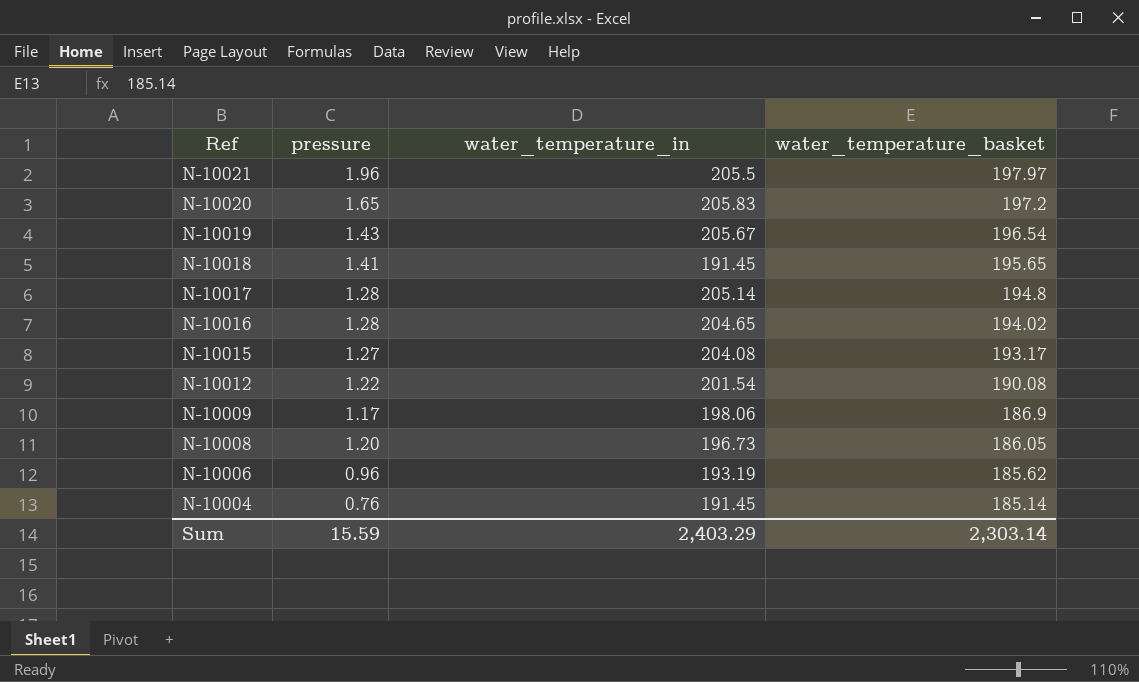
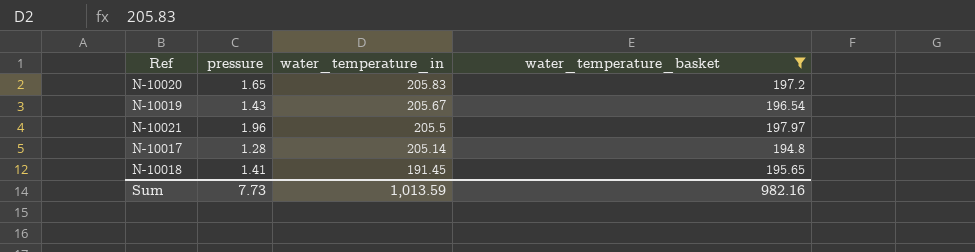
filter: none -> water_temperature_basket >= 194.8
row order: Ref descending -> water_temperature_in descending
Sum | pressure: 15.59 -> 7.73
Sum | water_temperature_in: 2,403.29 -> 1,013.59
Sum | water_temperature_basket: 2,303.14 -> 982.16

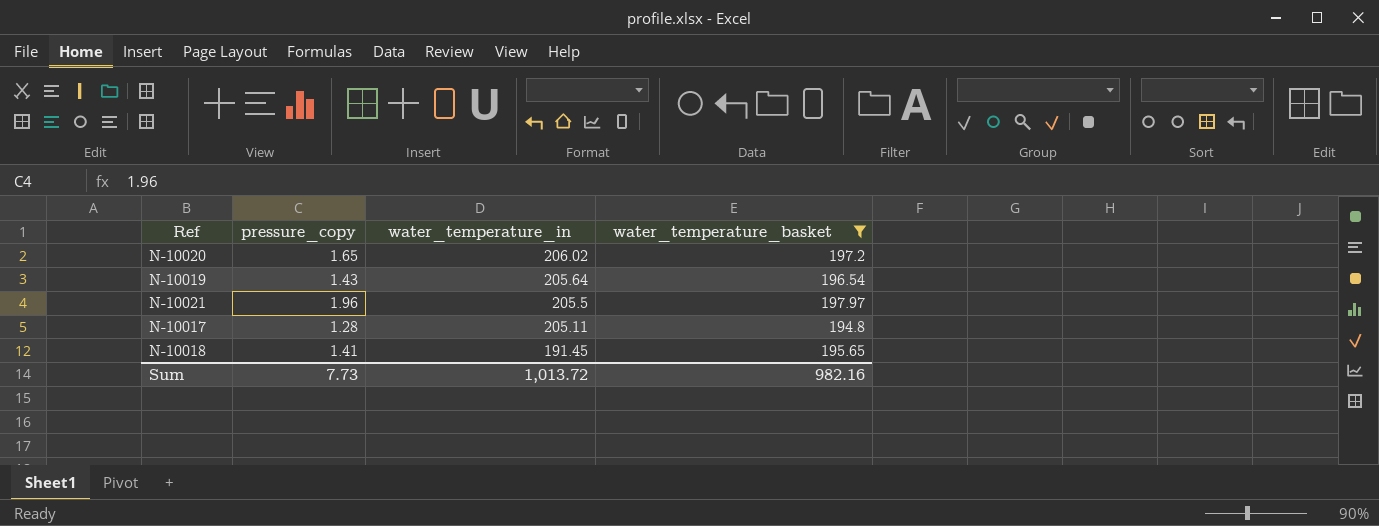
column name: pressure -> pressure_copy
N-10020 | water_temperature_in: 205.83 -> 206.02
N-10019 | water_temperature_in: 205.67 -> 205.64
N-10017 | water_temperature_in: 205.14 -> 205.11
Sum | water_temperature_in: 1,013.59 -> 1,013.72

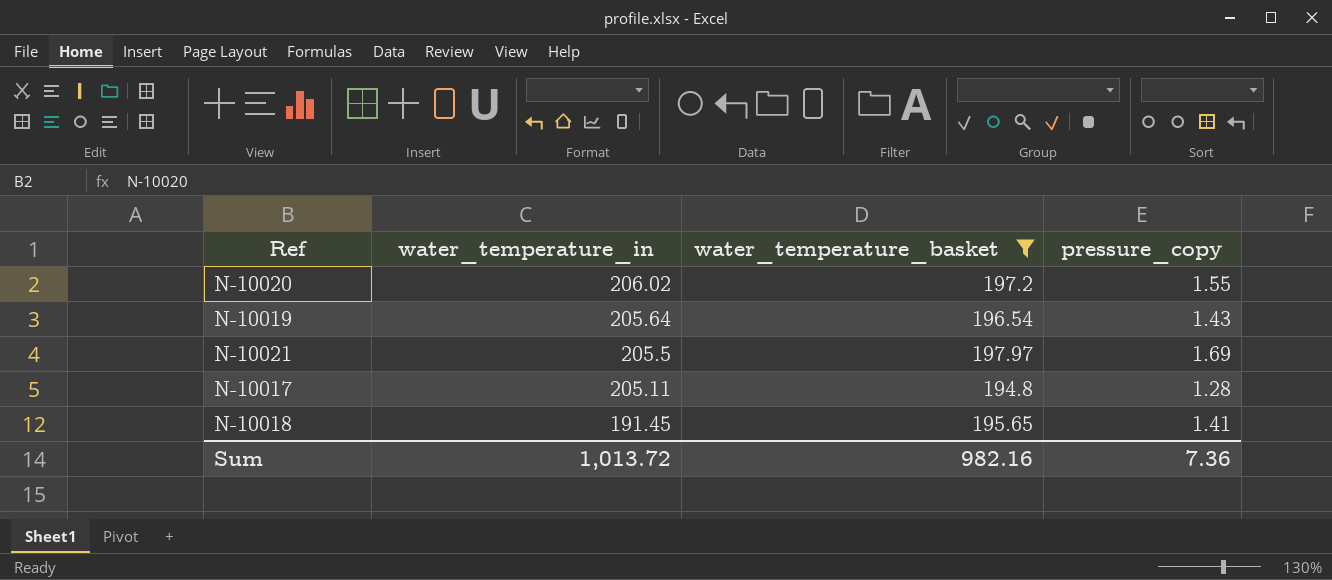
column pressure_copy | position: 2 -> 4
N-10020 | pressure_copy: 1.65 -> 1.55
N-10021 | pressure_copy: 1.96 -> 1.69
Sum | pressure_copy: 7.73 -> 7.36

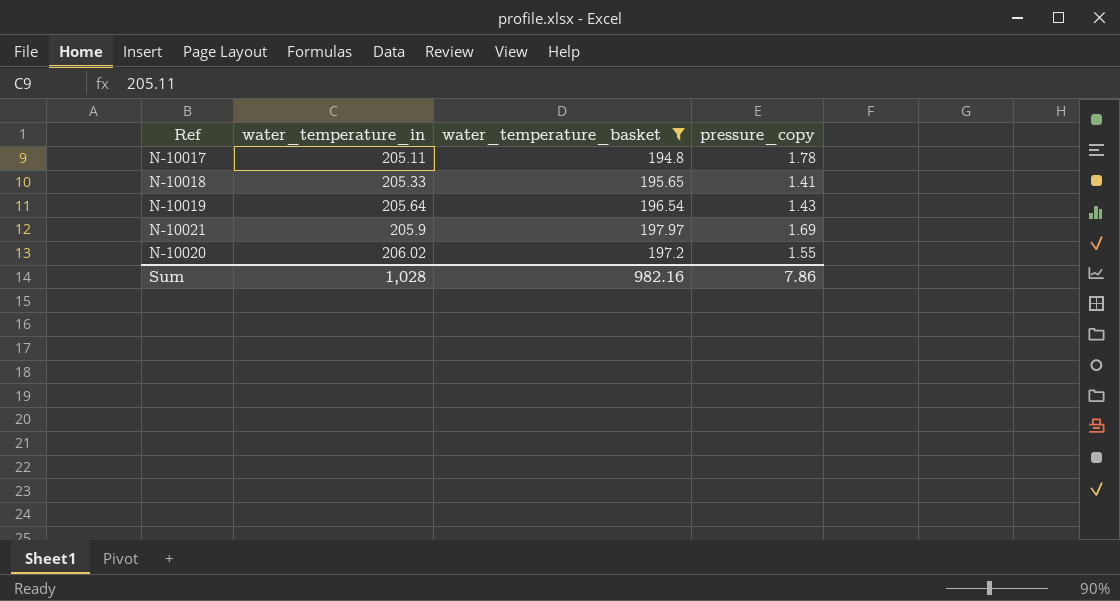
row order: water_temperature_in descending -> water_temperature_in ascending
N-10017 | pressure_copy: 1.28 -> 1.78
N-10018 | water_temperature_in: 191.45 -> 205.33
N-10021 | water_temperature_in: 205.5 -> 205.9
Sum | water_temperature_in: 1,013.72 -> 1,028
Sum | pressure_copy: 7.36 -> 7.86

